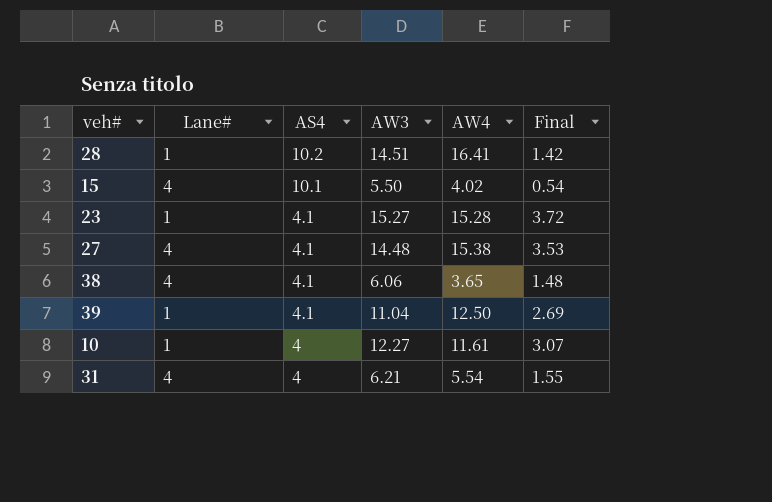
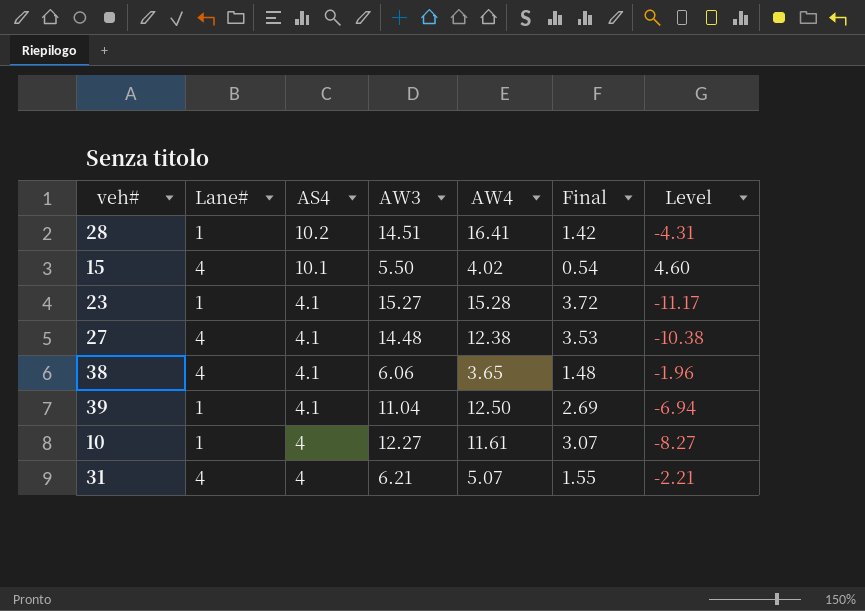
column Level | formula: none -> [AS4] - [AW3]
27 | AW4: 15.38 -> 12.38
31 | AW4: 5.54 -> 5.07

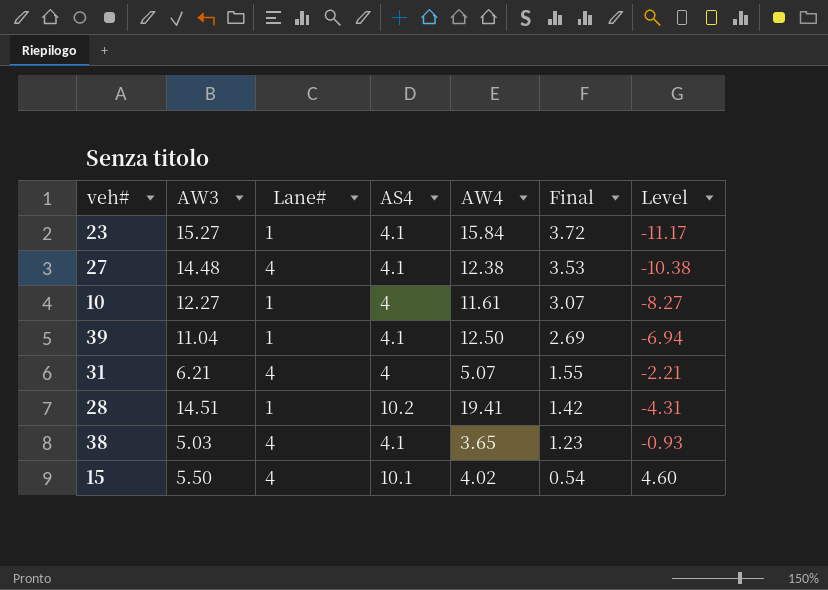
row order: AS4 descending -> Final descending
column AW3 | position: 4 -> 2
23 | AW4: 15.28 -> 15.84
28 | AW4: 16.41 -> 19.41
38 | AW3: 6.06 -> 5.03
38 | Final: 1.48 -> 1.23
38 | Level: -1.96 -> -0.93

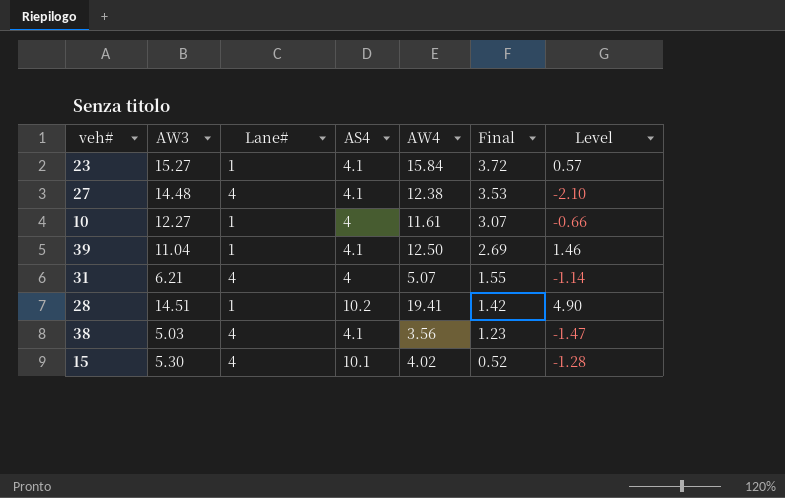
column Level | formula: [AS4] - [AW3] -> [AW4] - [AW3]
38 | AW4: 3.65 -> 3.56
15 | AW3: 5.50 -> 5.30
15 | Final: 0.54 -> 0.52

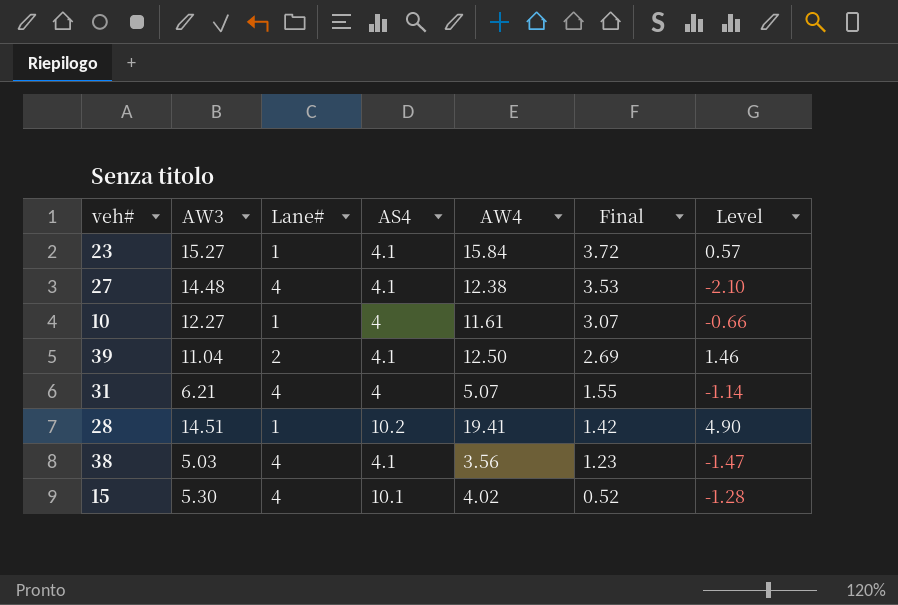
39 | Lane#: 1 -> 2

